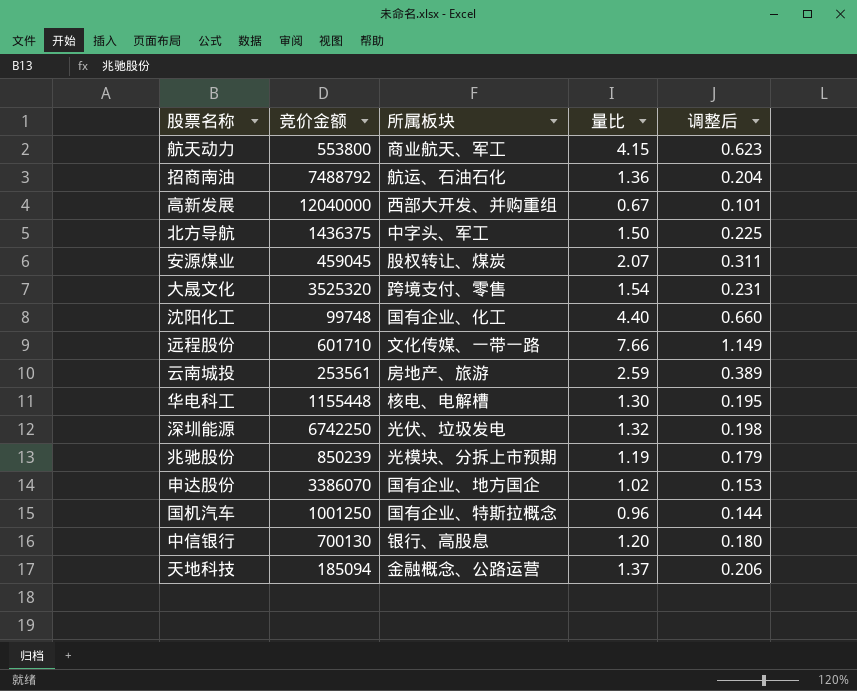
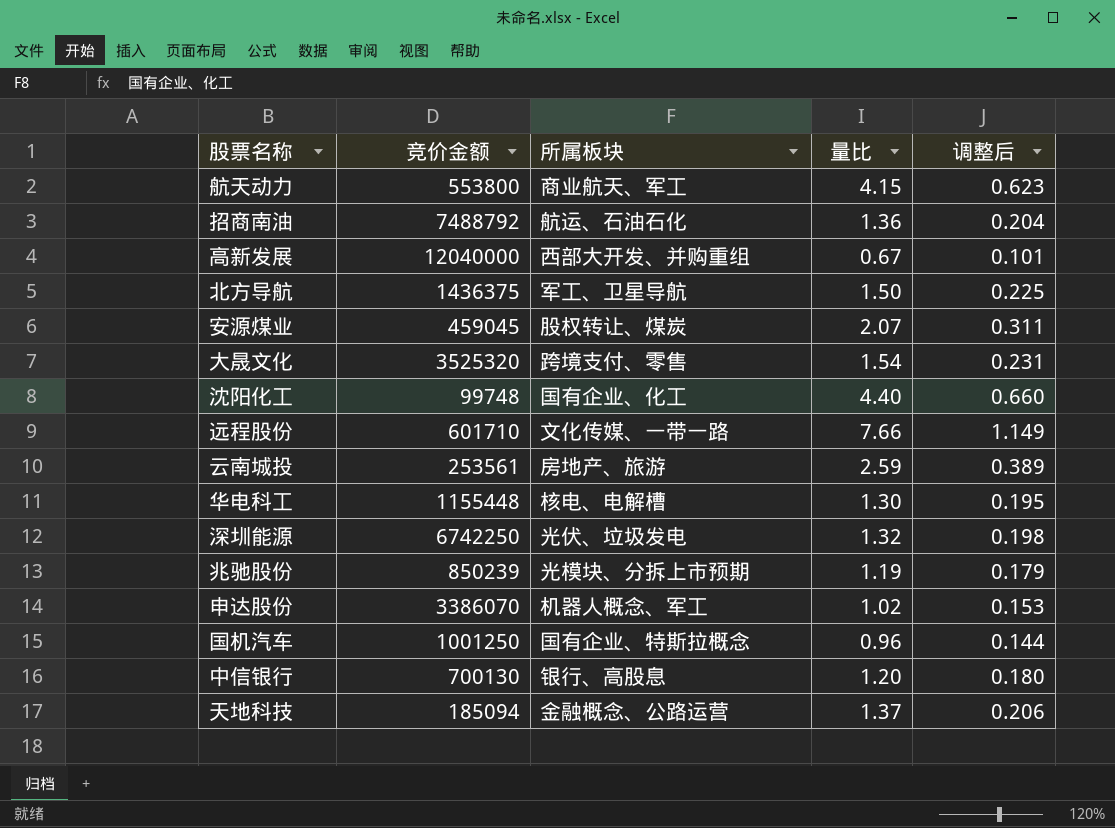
北方导航 | 所属板块: 中字头、军工 -> 军工、卫星导航
申达股份 | 所属板块: 国有企业、地方国企 -> 机器人概念、军工

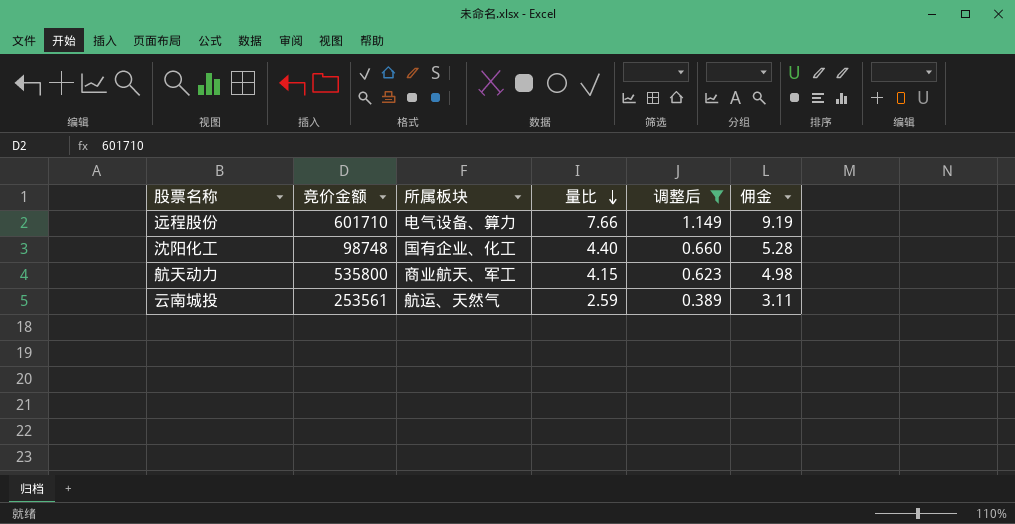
filter: none -> 调整后 >= 0.389
row order: none -> 量比 descending
column 佣金 | formula: none -> [量比] * 1.2
远程股份 | 所属板块: 文化传媒、一带一路 -> 电气设备、算力
沈阳化工 | 竞价金额: 99748 -> 98748
航天动力 | 竞价金额: 553800 -> 535800
云南城投 | 所属板块: 房地产、旅游 -> 航运、天然气

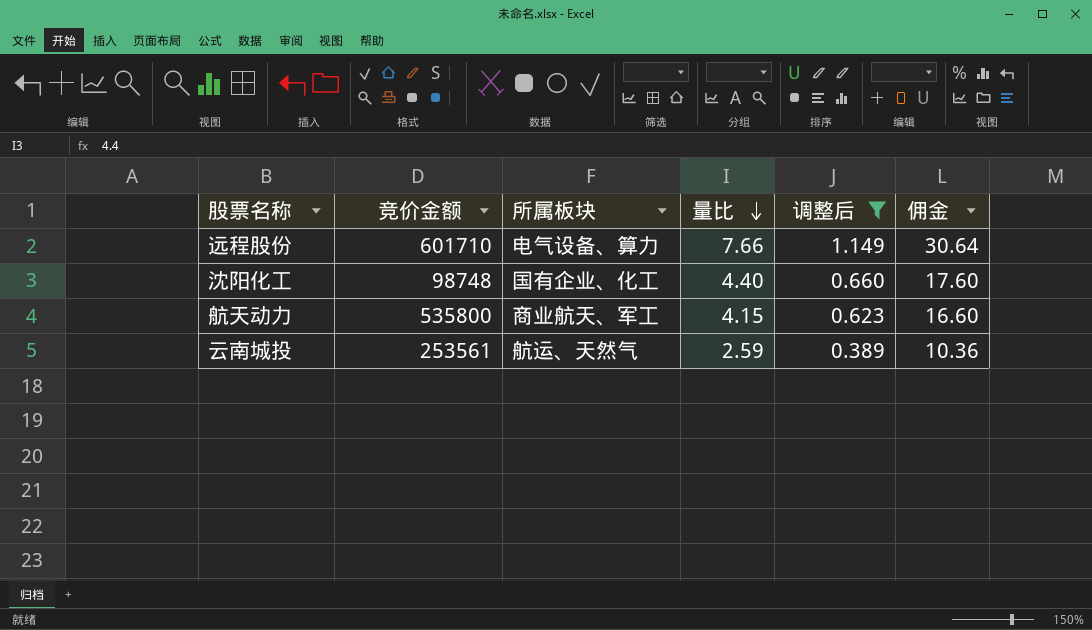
column 佣金 | formula: [量比] * 1.2 -> [量比] * 4

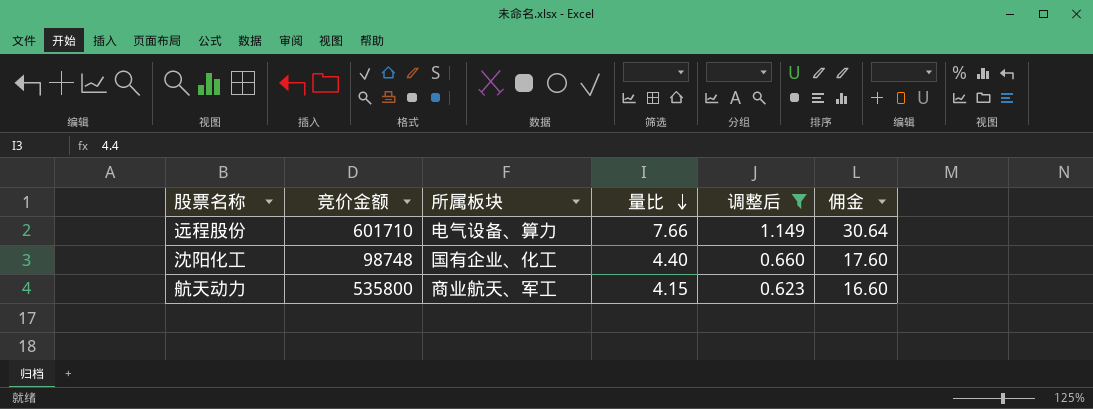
row 云南城投: 253561 | 航运、天然气 | 2.59 | 0.389 | 10.36 -> none

